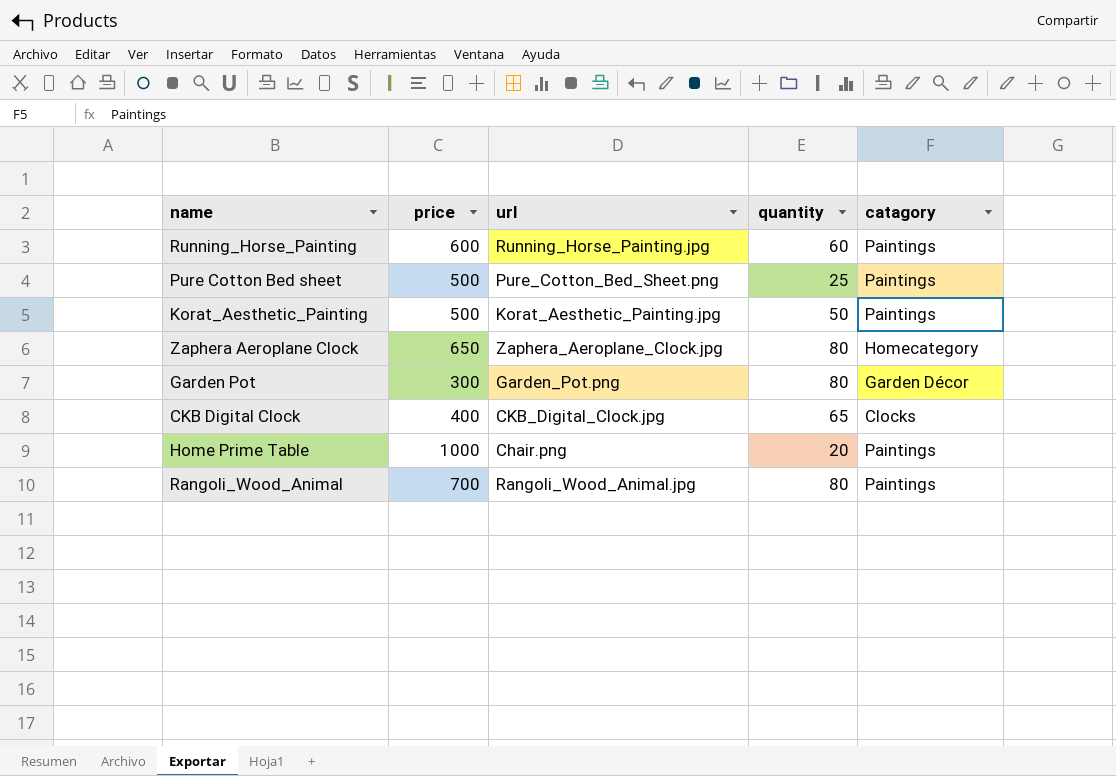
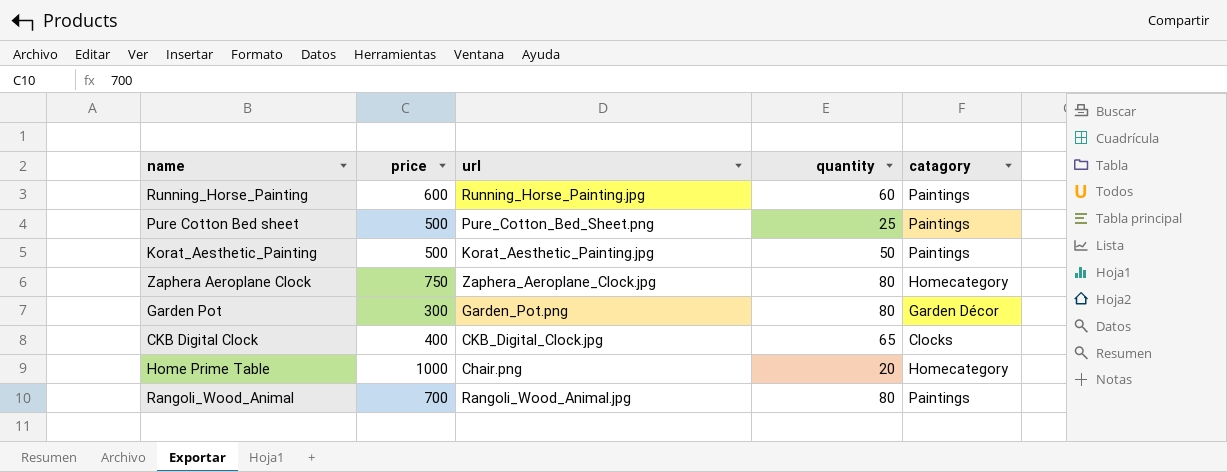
Zaphera Aeroplane Clock | price: 650 -> 750
Home Prime Table | catagory: Paintings -> Homecategory

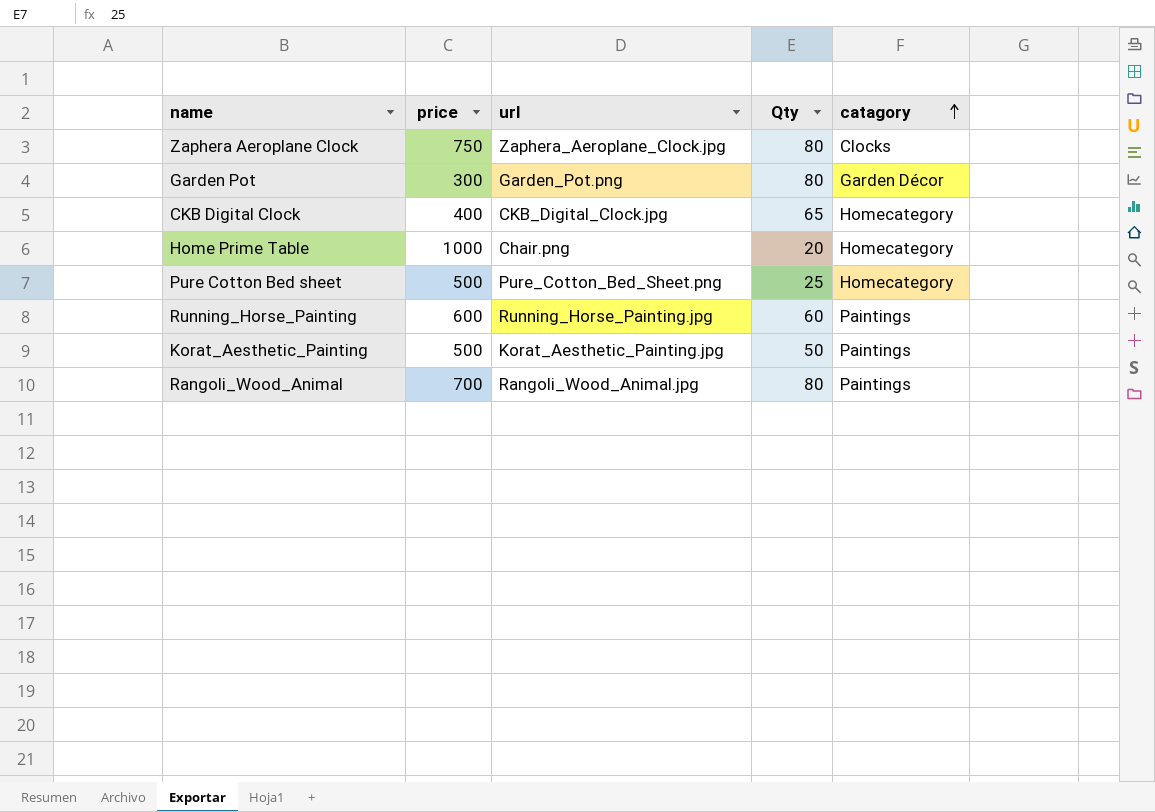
row order: none -> catagory ascending
column name: quantity -> Qty
Zaphera Aeroplane Clock | catagory: Homecategory -> Clocks
CKB Digital Clock | catagory: Clocks -> Homecategory
Pure Cotton Bed sheet | catagory: Paintings -> Homecategory

